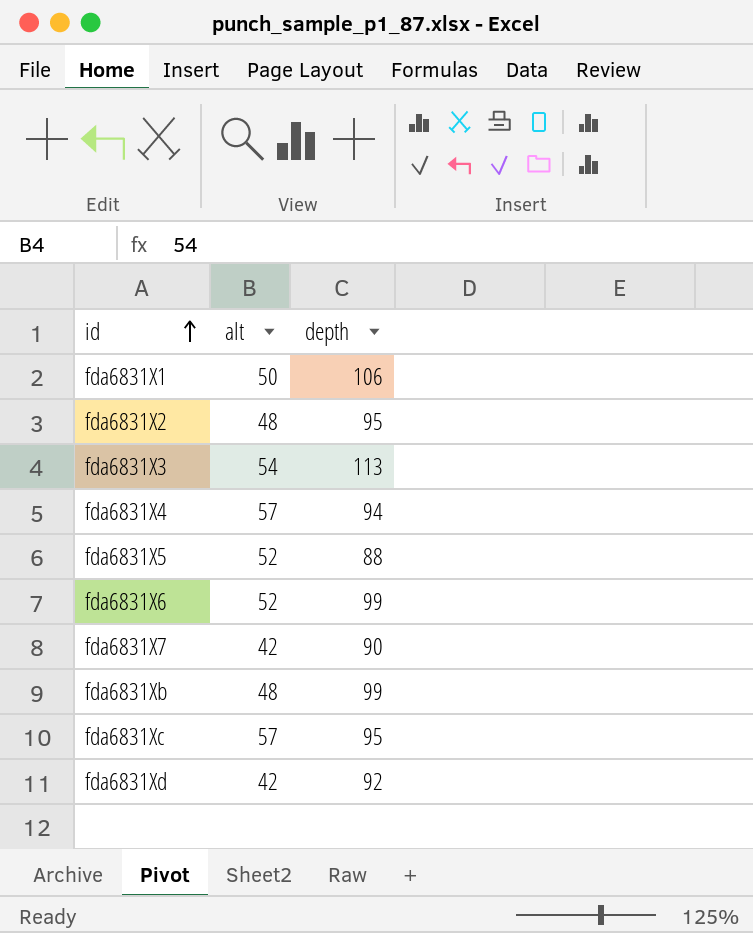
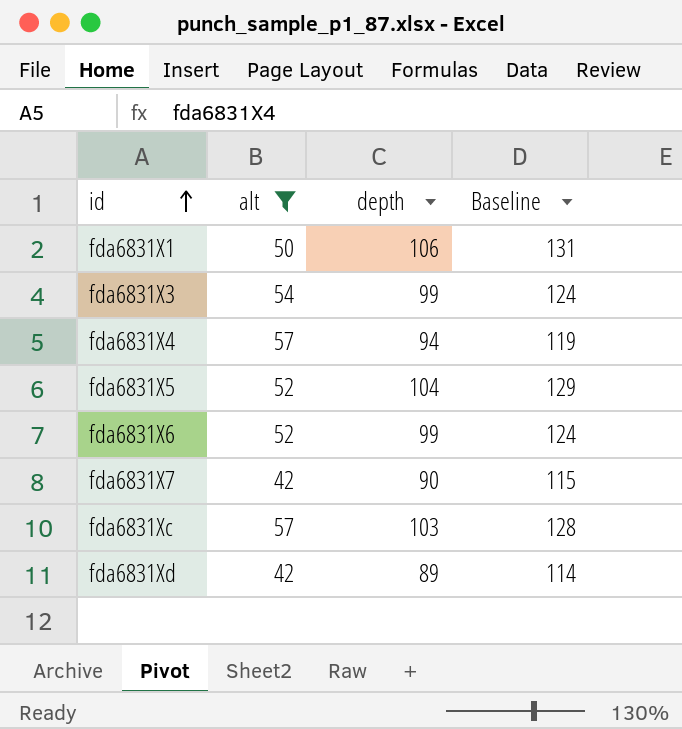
filter: none -> alt != 48
column Baseline | formula: none -> [depth] + 25
fda6831X3 | depth: 113 -> 99
fda6831X5 | depth: 88 -> 104
fda6831Xc | depth: 95 -> 103
fda6831Xd | depth: 92 -> 89

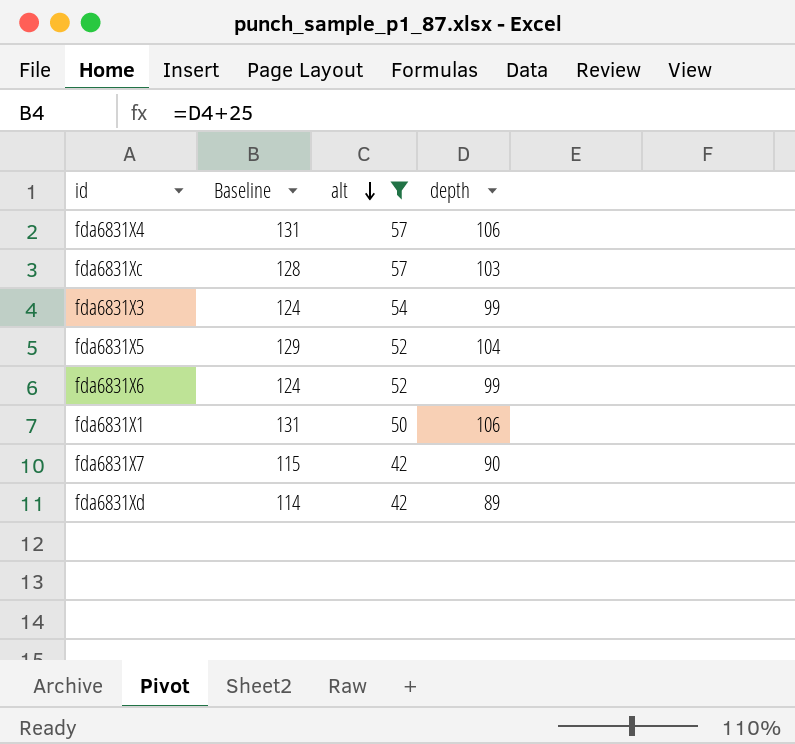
row order: id ascending -> alt descending
column Baseline | position: 4 -> 2
fda6831X4 | Baseline: 119 -> 131
fda6831X4 | depth: 94 -> 106

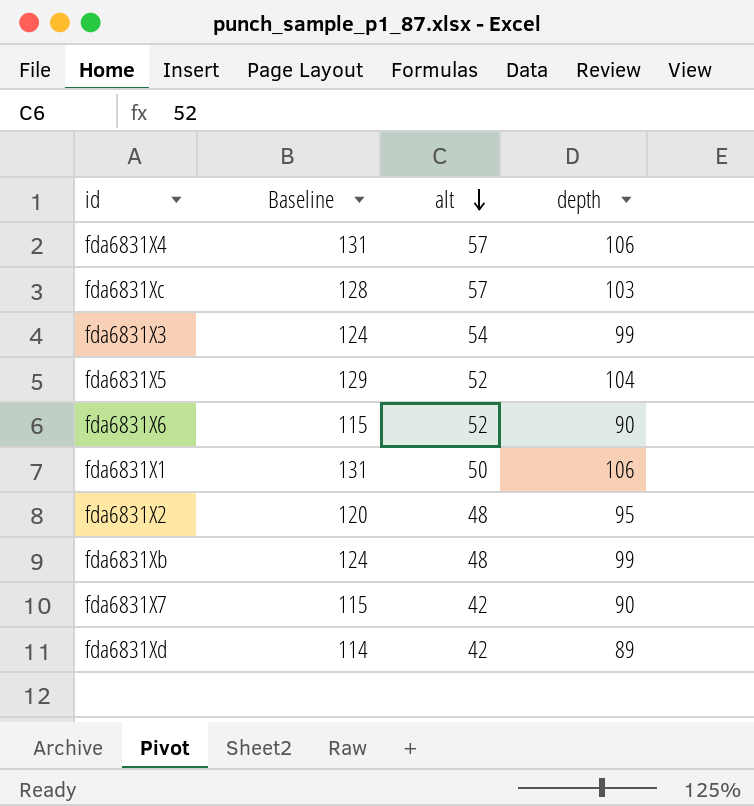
filter: alt != 48 -> none
fda6831X6 | Baseline: 124 -> 115
fda6831X6 | depth: 99 -> 90

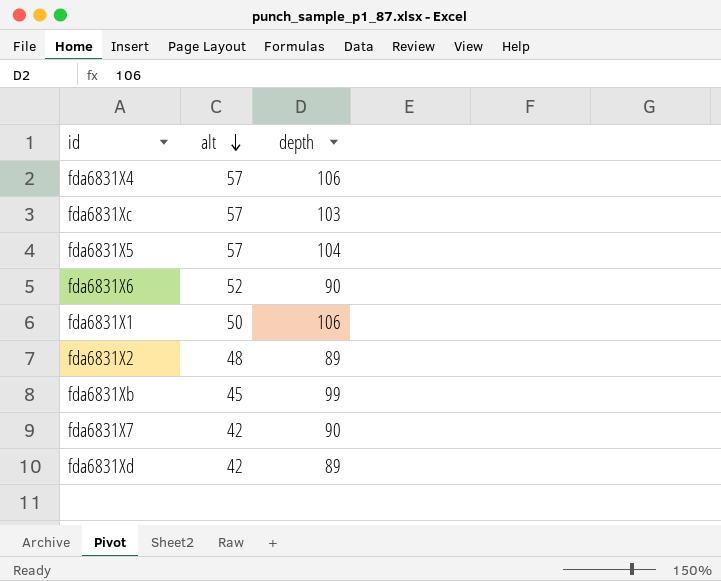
column Baseline | formula: [depth] + 25 -> none
row fda6831X3: 124 | 54 | 99 -> none
fda6831X5 | alt: 52 -> 57
fda6831X2 | depth: 95 -> 89
fda6831Xb | alt: 48 -> 45

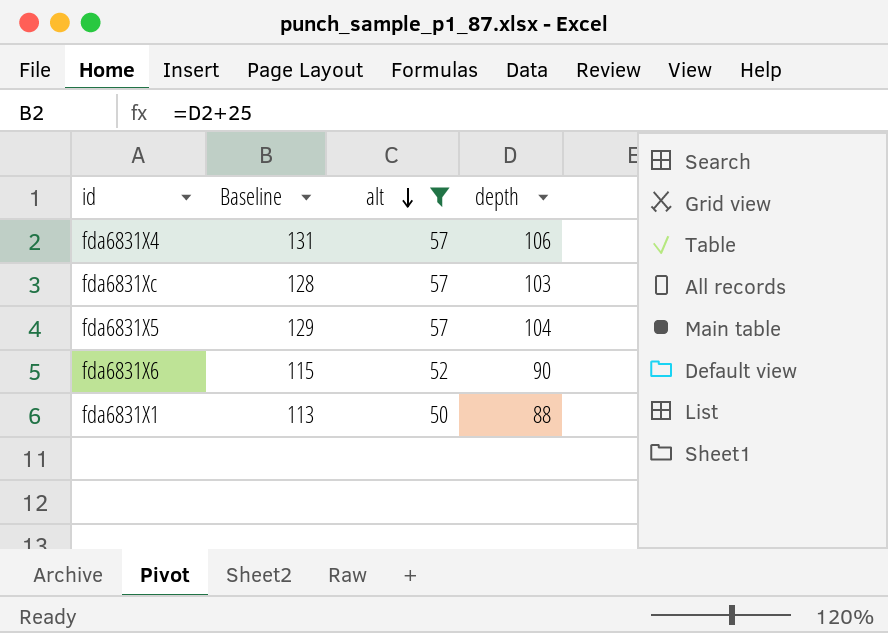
filter: none -> alt >= 50
column Baseline | formula: none -> [depth] + 25
fda6831X1 | depth: 106 -> 88

